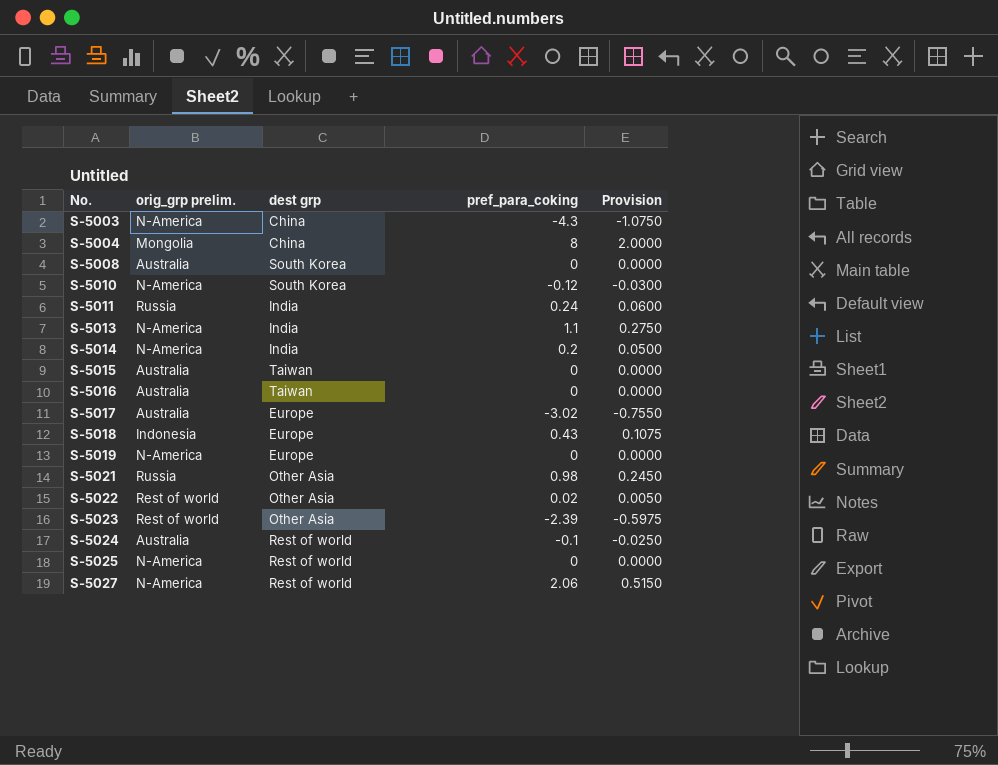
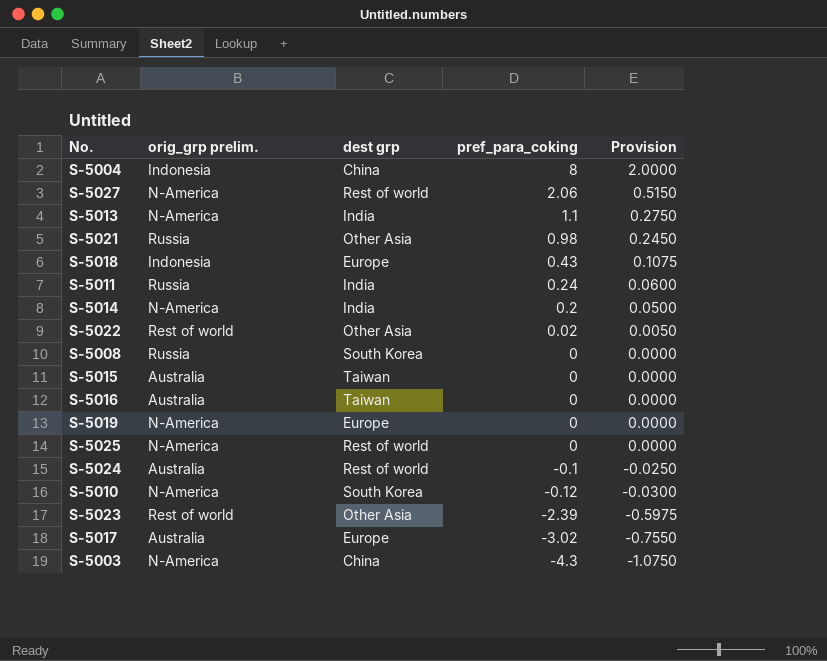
row order: No. ascending -> pref_para_coking descending
S-5004 | orig_grp prelim.: Mongolia -> Indonesia
S-5008 | orig_grp prelim.: Australia -> Russia

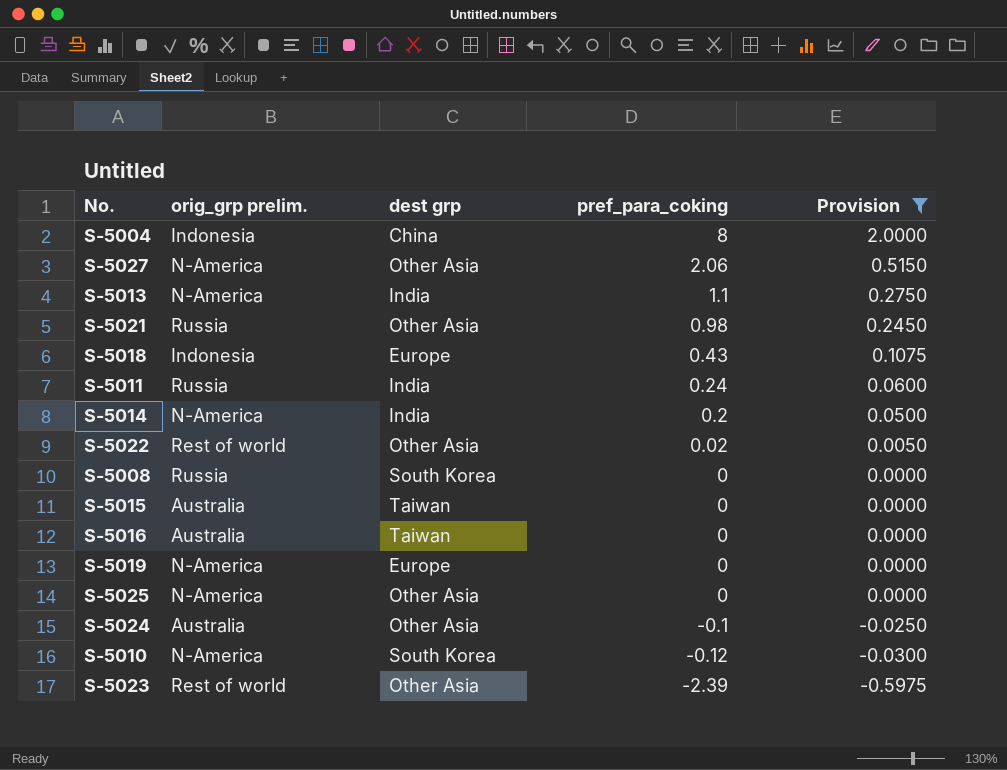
filter: none -> Provision >= -0.5975
S-5027 | dest grp: Rest of world -> Other Asia
S-5025 | dest grp: Rest of world -> Other Asia
S-5024 | dest grp: Rest of world -> Other Asia

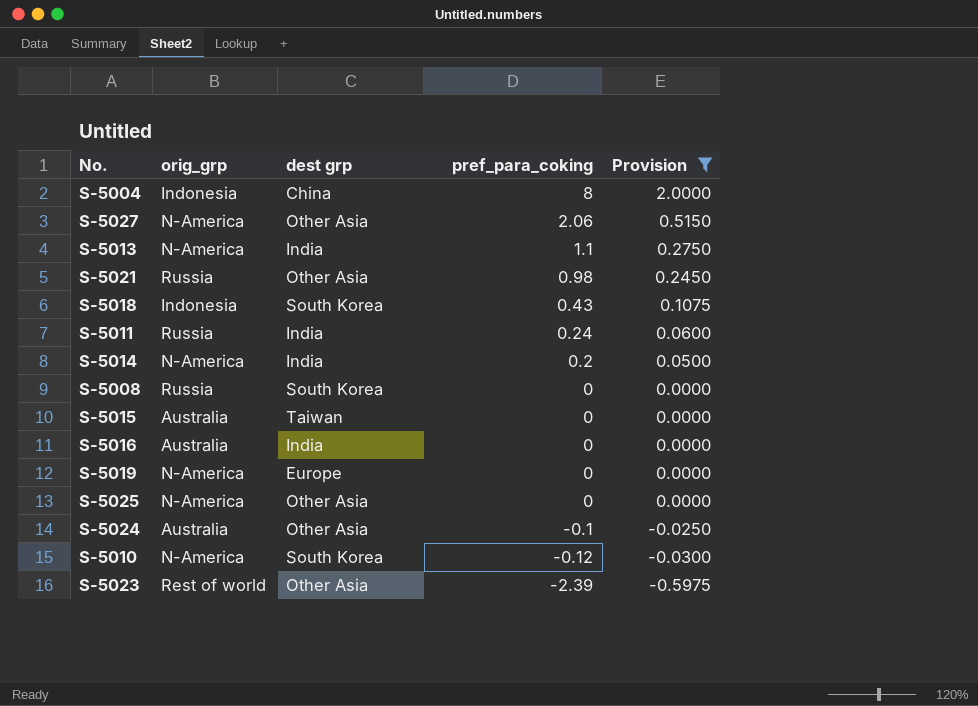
column name: orig_grp prelim. -> orig_grp
row S-5022: Rest of world | Other Asia | 0.02 | 0.0050 -> none
S-5018 | dest grp: Europe -> South Korea
S-5016 | dest grp: Taiwan -> India

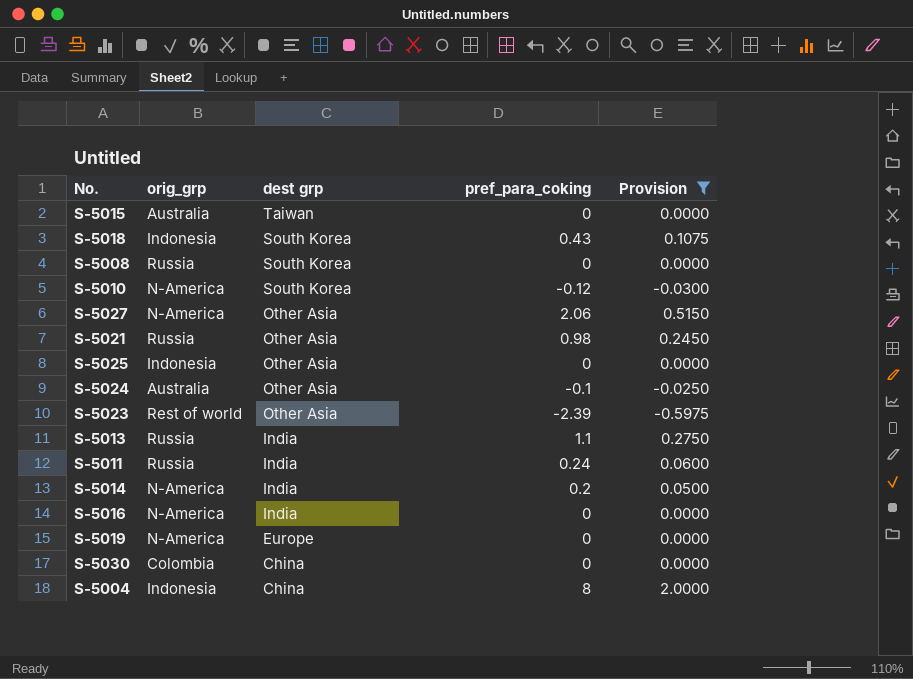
row order: pref_para_coking descending -> dest grp descending
S-5025 | orig_grp: N-America -> Indonesia
S-5013 | orig_grp: N-America -> Russia
S-5016 | orig_grp: Australia -> N-America
row S-5030: none -> Colombia | China | 0 | 0.0000

